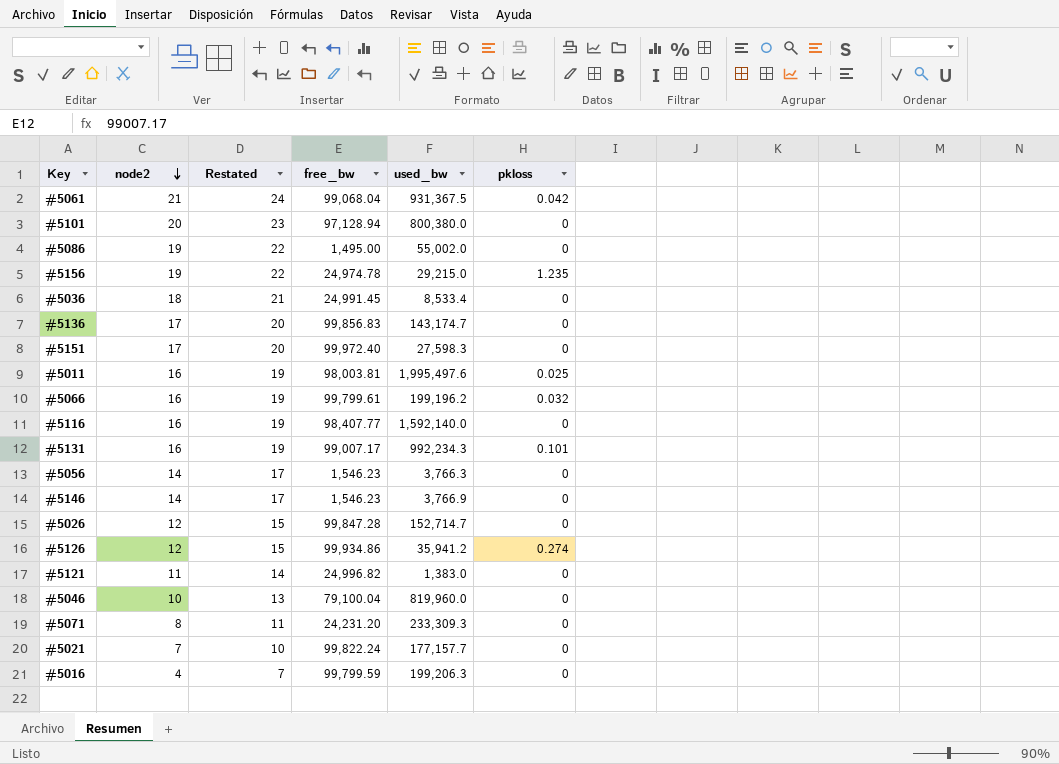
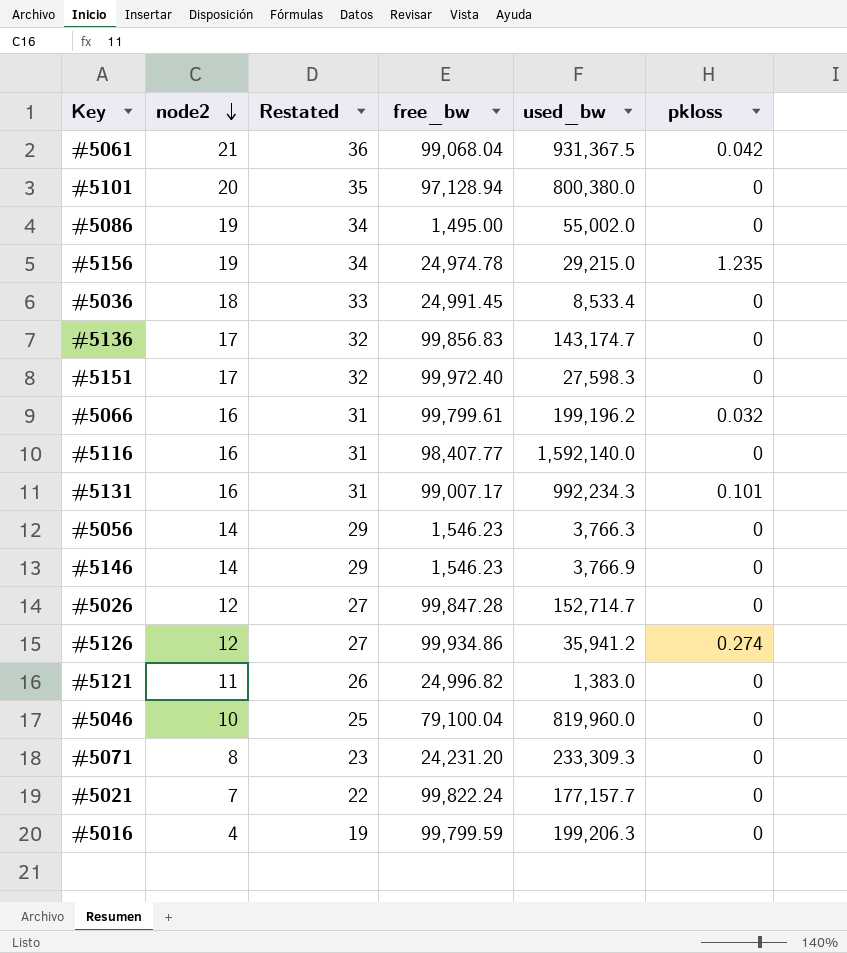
column Restated | formula: [node2] + 3 -> [node2] + 15
row #5011: 16 | 19 | 98,003.81 | 1,995,497.6 | 0.025 -> none

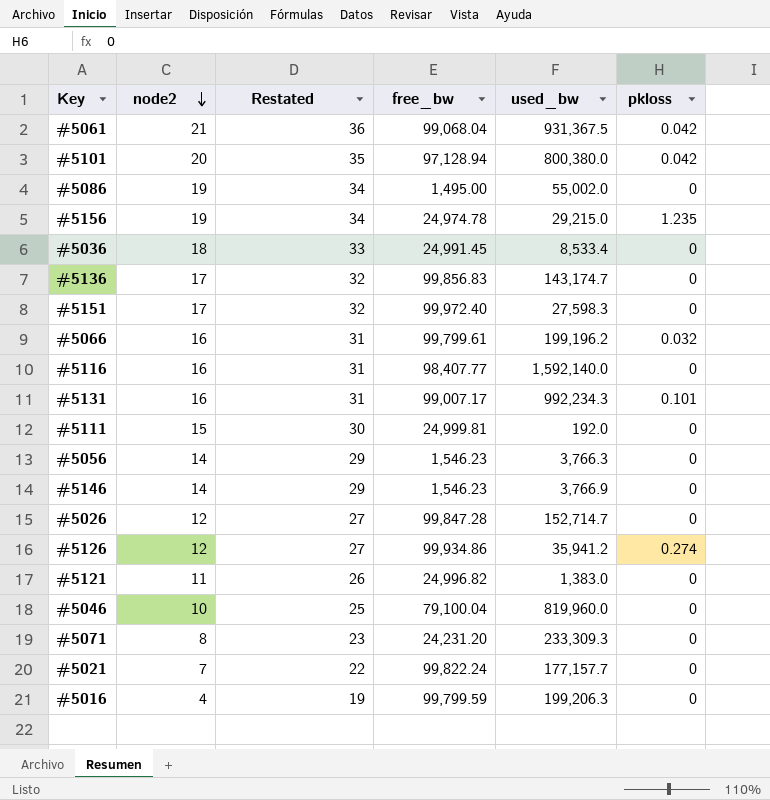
#5101 | pkloss: 0 -> 0.042
row #5111: none -> 15 | 30 | 24,999.81 | 192.0 | 0

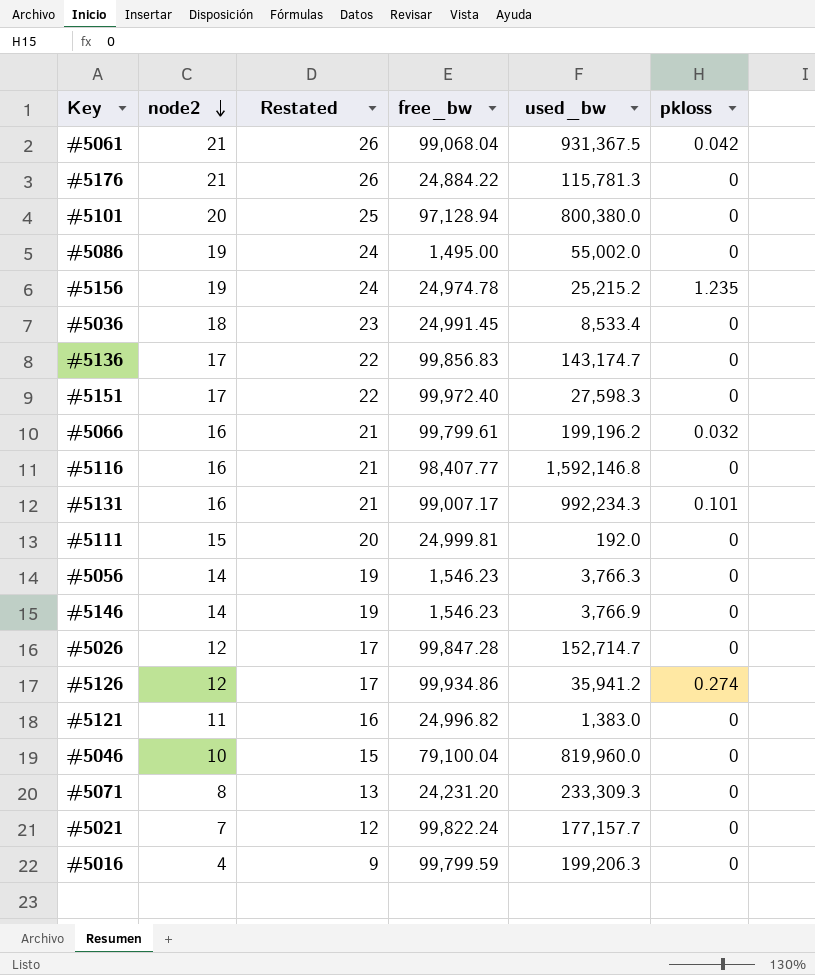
column Restated | formula: [node2] + 15 -> [node2] + 5
row #5176: none -> 21 | 26 | 24,884.22 | 115,781.3 | 0
#5101 | pkloss: 0.042 -> 0
#5156 | used_bw: 29,215.0 -> 25,215.2
#5116 | used_bw: 1,592,140.0 -> 1,592,146.8

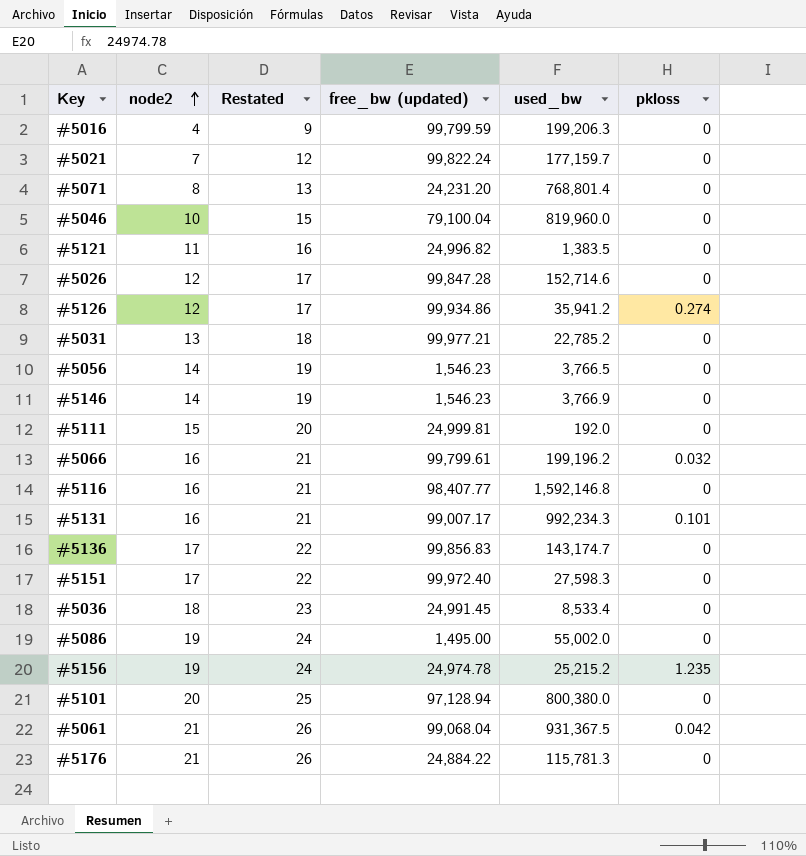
row order: node2 descending -> node2 ascending
column name: free_bw -> free_bw (updated)
#5021 | used_bw: 177,157.7 -> 177,159.7
#5071 | used_bw: 233,309.3 -> 768,801.4
#5121 | used_bw: 1,383.0 -> 1,383.5
#5026 | used_bw: 152,714.7 -> 152,714.6
row #5031: none -> 13 | 18 | 99,977.21 | 22,785.2 | 0
#5056 | used_bw: 3,766.3 -> 3,766.5

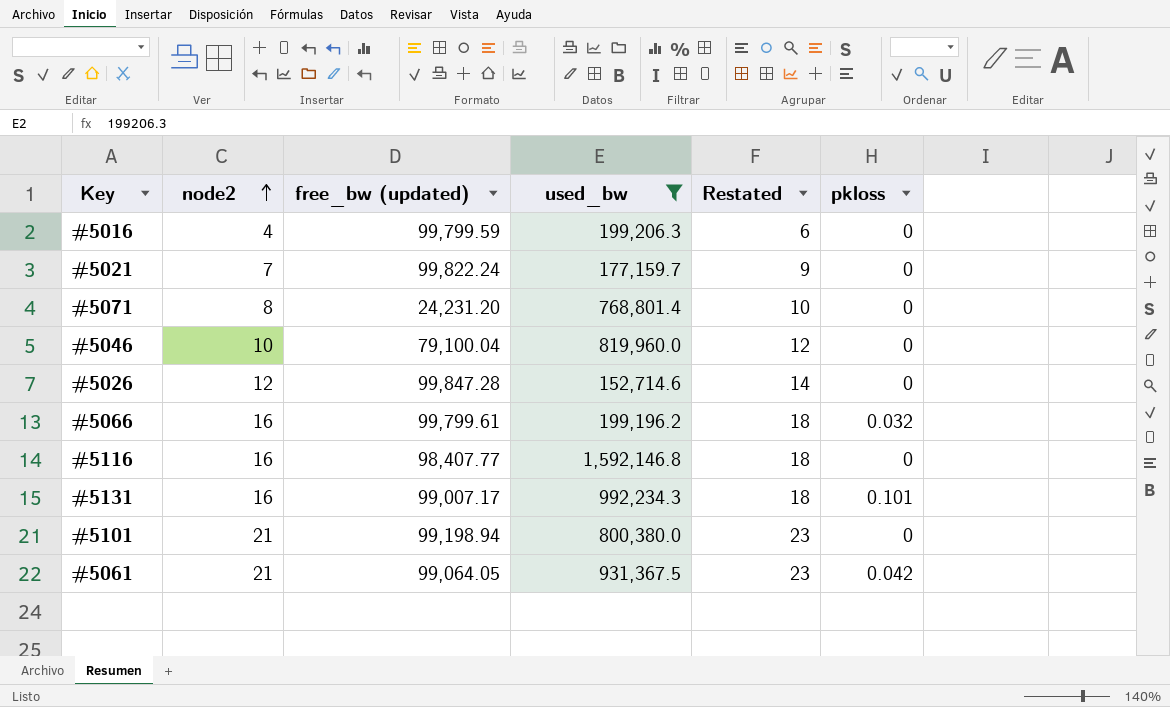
filter: none -> used_bw >= 152,714.6
column Restated | formula: [node2] + 5 -> [node2] + 2
column Restated | position: 3 -> 5
#5101 | node2: 20 -> 21
#5101 | free_bw (updated): 97,128.94 -> 99,198.94
#5061 | free_bw (updated): 99,068.04 -> 99,064.05

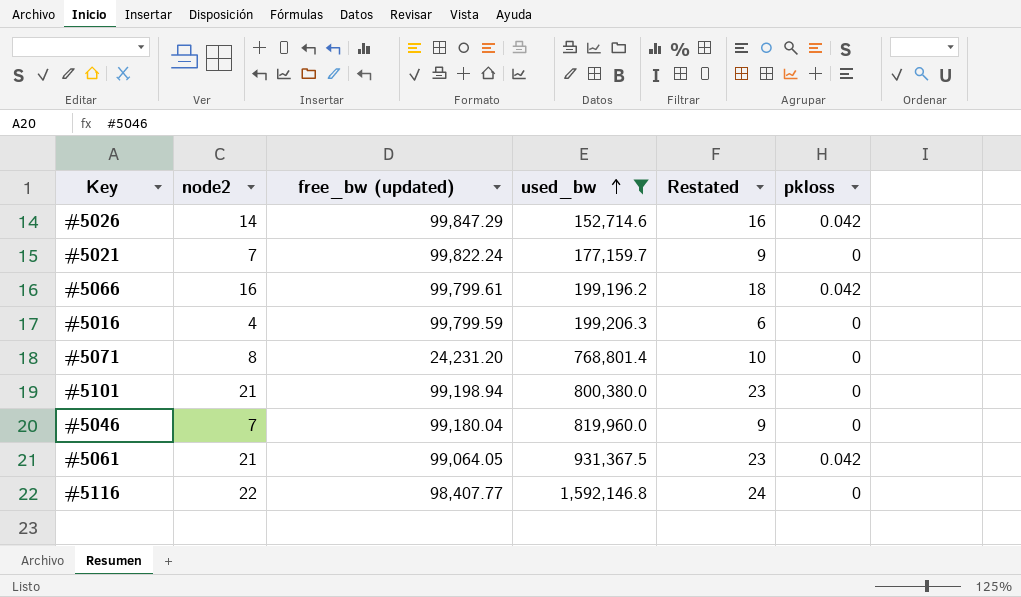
row order: node2 ascending -> used_bw ascending
row #5131: 16 | 99,007.17 | 992,234.3 | 18 | 0.101 -> none
#5026 | node2: 12 -> 14
#5026 | free_bw (updated): 99,847.28 -> 99,847.29
#5026 | Restated: 14 -> 16
#5026 | pkloss: 0 -> 0.042
#5066 | pkloss: 0.032 -> 0.042
#5046 | node2: 10 -> 7
#5046 | free_bw (updated): 79,100.04 -> 99,180.04
#5046 | Restated: 12 -> 9
#5116 | node2: 16 -> 22
#5116 | Restated: 18 -> 24

